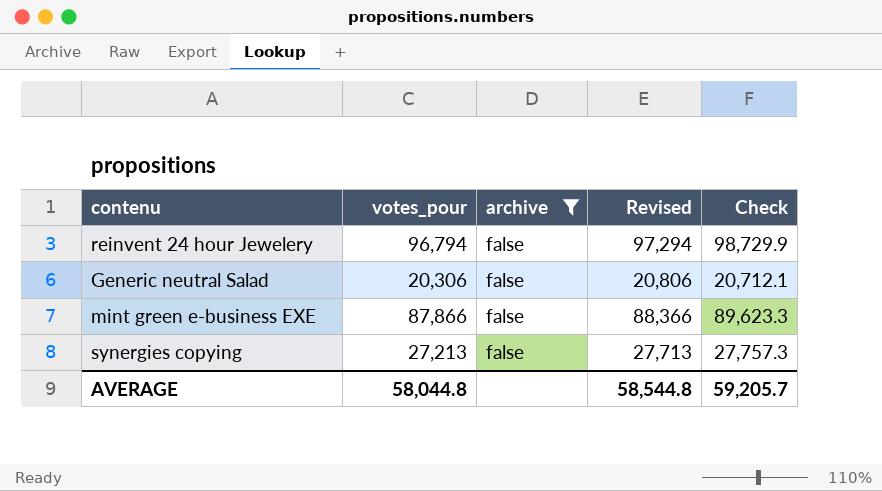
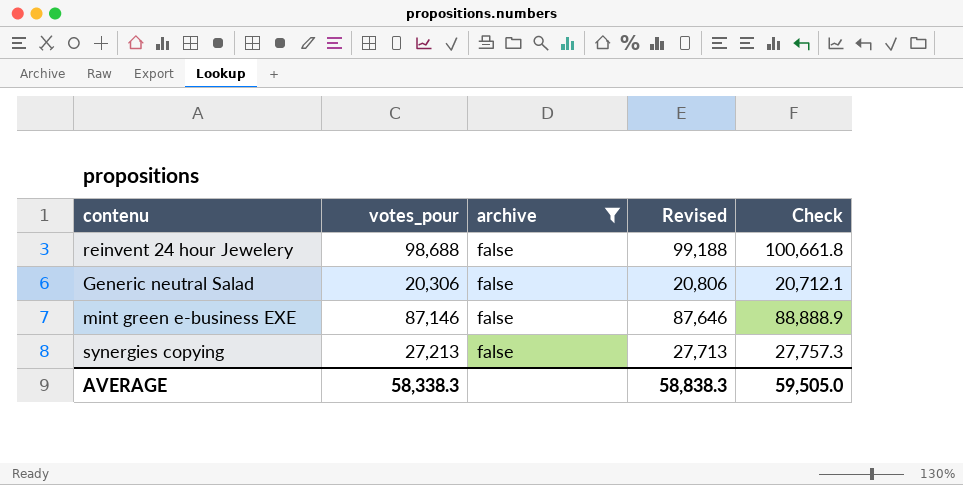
reinvent 24 hour Jewelery | votes_pour: 96,794 -> 98,688
reinvent 24 hour Jewelery | Revised: 97,294 -> 99,188
reinvent 24 hour Jewelery | Check: 98,729.9 -> 100,661.8
mint green e-business EXE | votes_pour: 87,866 -> 87,146
mint green e-business EXE | Revised: 88,366 -> 87,646
mint green e-business EXE | Check: 89,623.3 -> 88,888.9
AVERAGE | votes_pour: 58,044.8 -> 58,338.3
AVERAGE | Revised: 58,544.8 -> 58,838.3
AVERAGE | Check: 59,205.7 -> 59,505.0

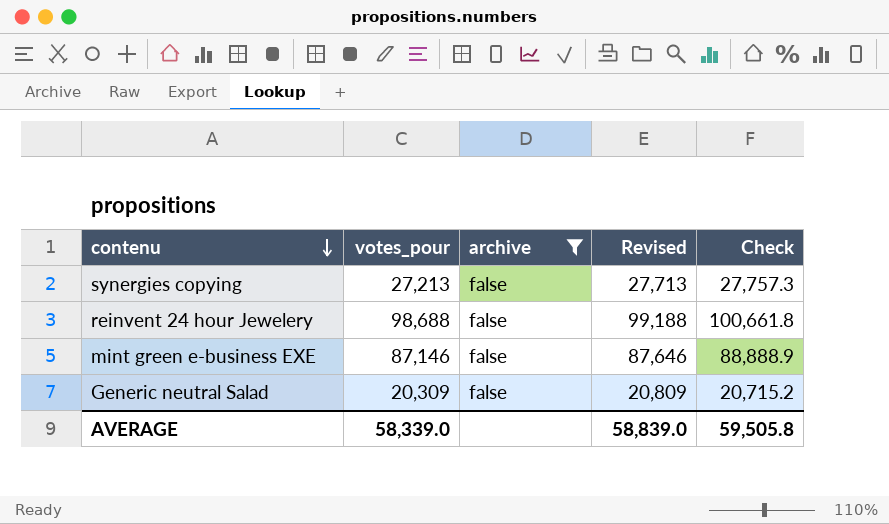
row order: none -> contenu descending
Generic neutral Salad | votes_pour: 20,306 -> 20,309
Generic neutral Salad | Revised: 20,806 -> 20,809
Generic neutral Salad | Check: 20,712.1 -> 20,715.2
AVERAGE | votes_pour: 58,338.3 -> 58,339.0
AVERAGE | Revised: 58,838.3 -> 58,839.0
AVERAGE | Check: 59,505.0 -> 59,505.8

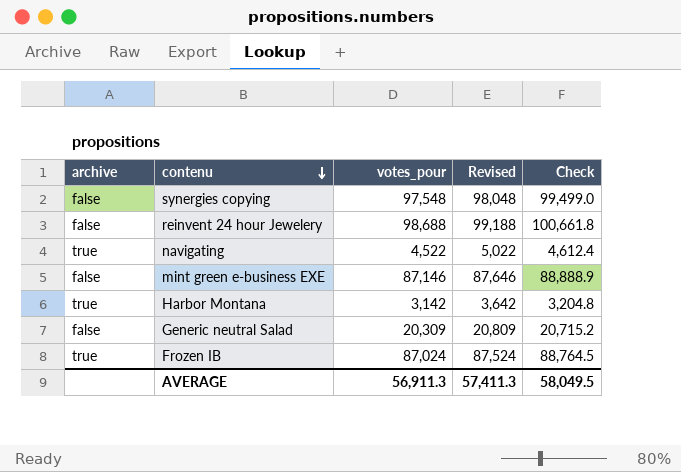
filter: archive = false -> none
column archive | position: 3 -> 1
synergies copying | votes_pour: 27,213 -> 97,548
synergies copying | Revised: 27,713 -> 98,048
synergies copying | Check: 27,757.3 -> 99,499.0
AVERAGE | votes_pour: 58,339.0 -> 56,911.3
AVERAGE | Revised: 58,839.0 -> 57,411.3
AVERAGE | Check: 59,505.8 -> 58,049.5

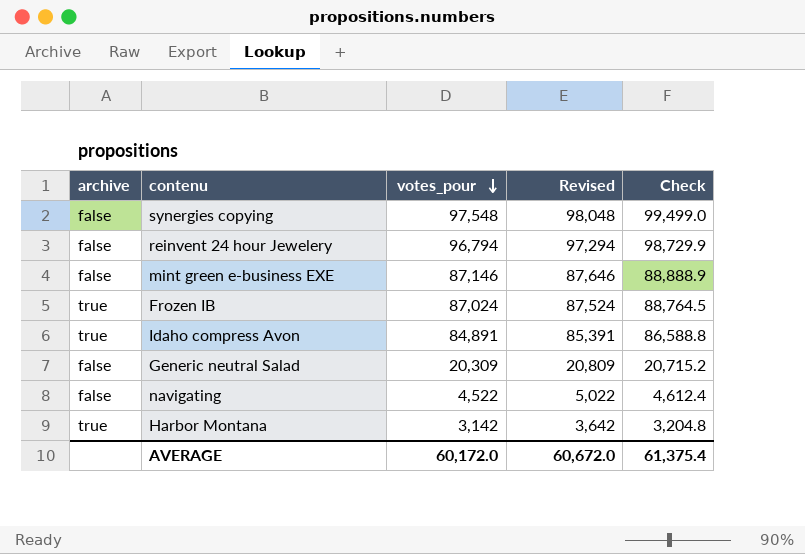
row order: contenu descending -> votes_pour descending
reinvent 24 hour Jewelery | votes_pour: 98,688 -> 96,794
reinvent 24 hour Jewelery | Revised: 99,188 -> 97,294
reinvent 24 hour Jewelery | Check: 100,661.8 -> 98,729.9
row Idaho compress Avon: none -> true | 84,891 | 85,391 | 86,588.8
navigating | archive: true -> false
AVERAGE | votes_pour: 56,911.3 -> 60,172.0
AVERAGE | Revised: 57,411.3 -> 60,672.0
AVERAGE | Check: 58,049.5 -> 61,375.4

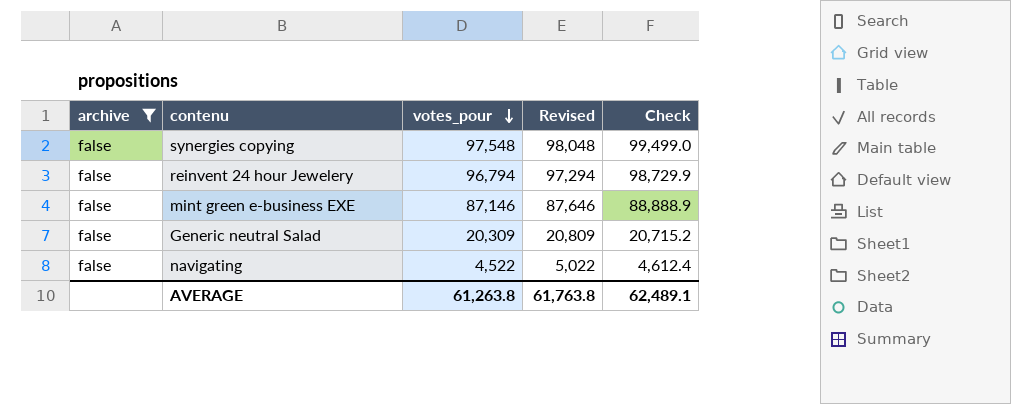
filter: none -> archive = false
AVERAGE | votes_pour: 60,172.0 -> 61,263.8
AVERAGE | Revised: 60,672.0 -> 61,763.8
AVERAGE | Check: 61,375.4 -> 62,489.1

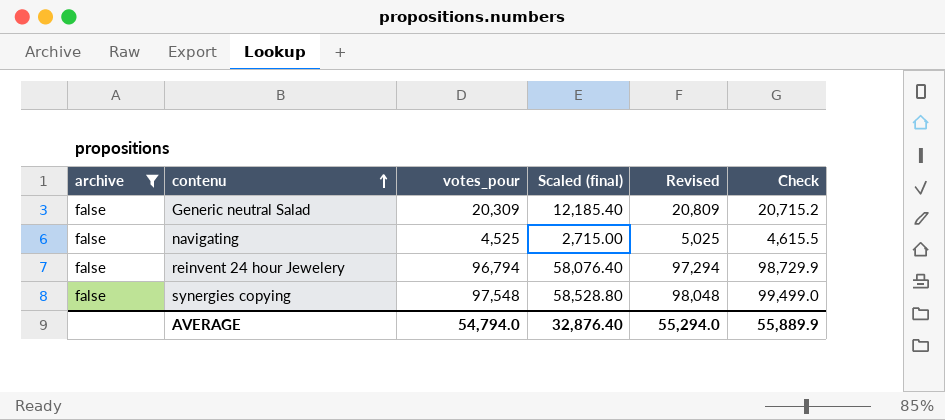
row order: votes_pour descending -> contenu ascending
column Scaled (final) | formula: none -> [votes_pour] * 0.6
row mint green e-business EXE: false | 87,146 | 87,646 | 88,888.9 -> none
navigating | votes_pour: 4,522 -> 4,525
navigating | Revised: 5,022 -> 5,025
navigating | Check: 4,612.4 -> 4,615.5
AVERAGE | votes_pour: 61,263.8 -> 54,794.0
AVERAGE | Revised: 61,763.8 -> 55,294.0
AVERAGE | Check: 62,489.1 -> 55,889.9

